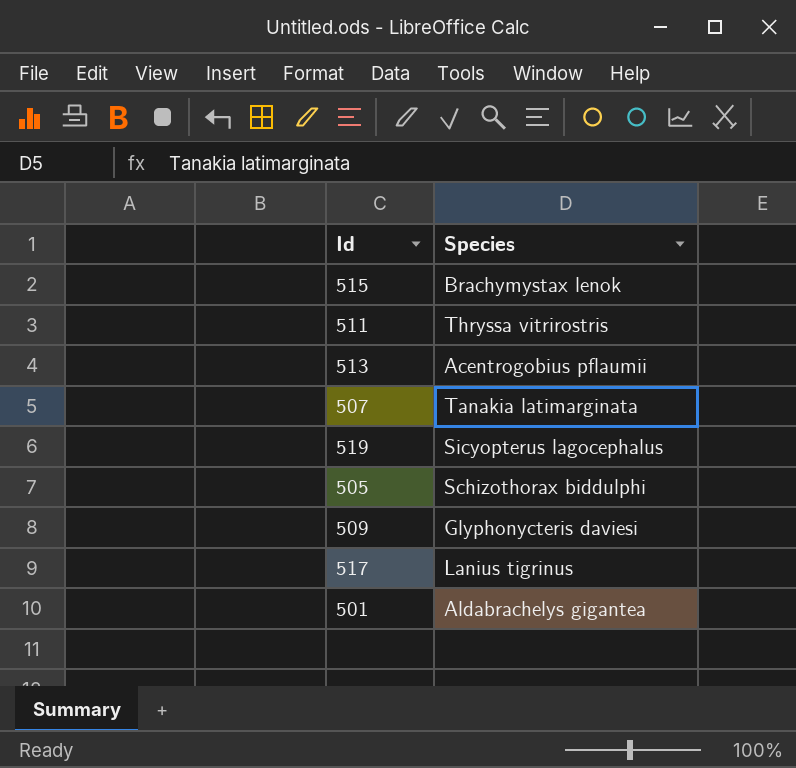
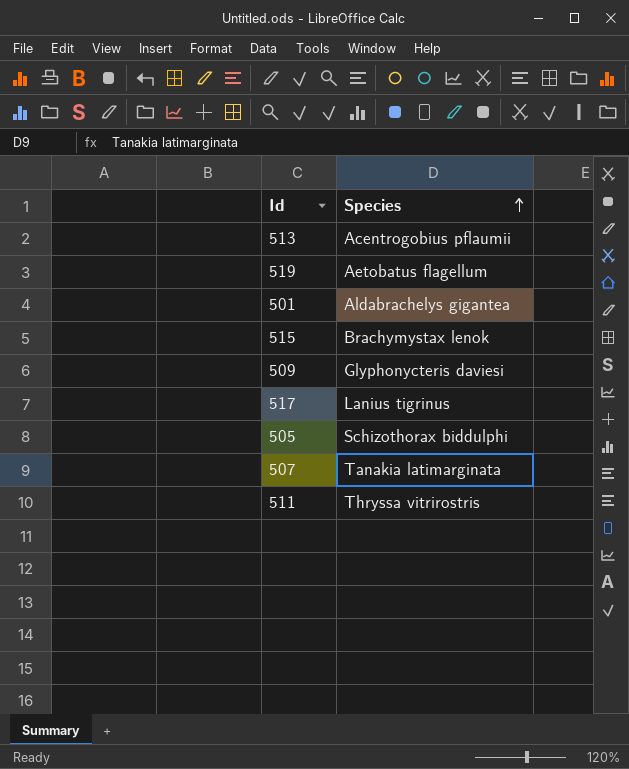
row order: none -> Species ascending
519 | Species: Sicyopterus lagocephalus -> Aetobatus flagellum

